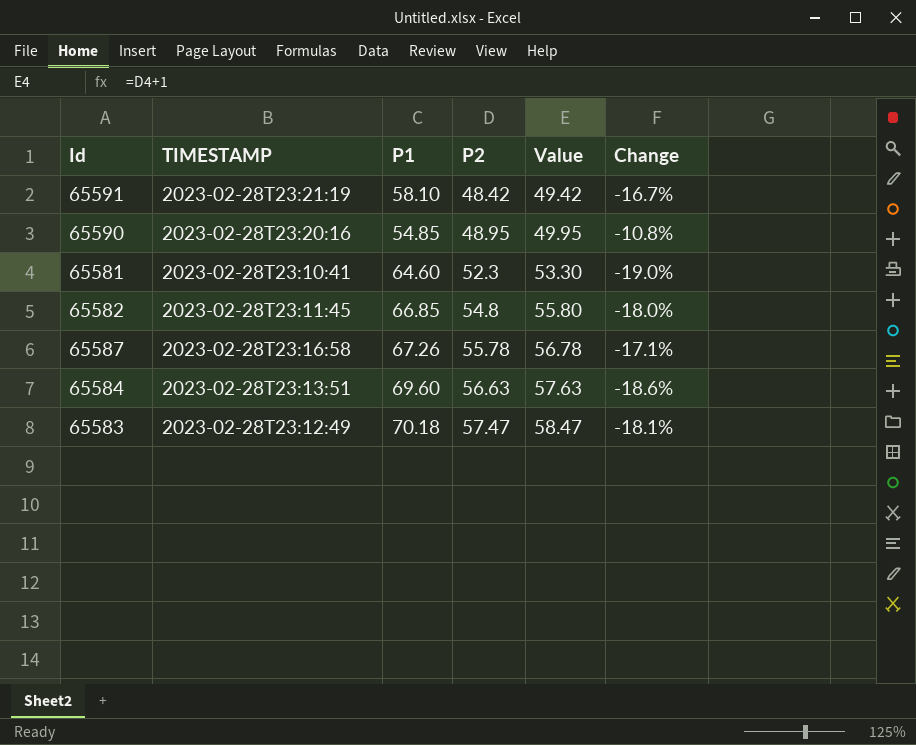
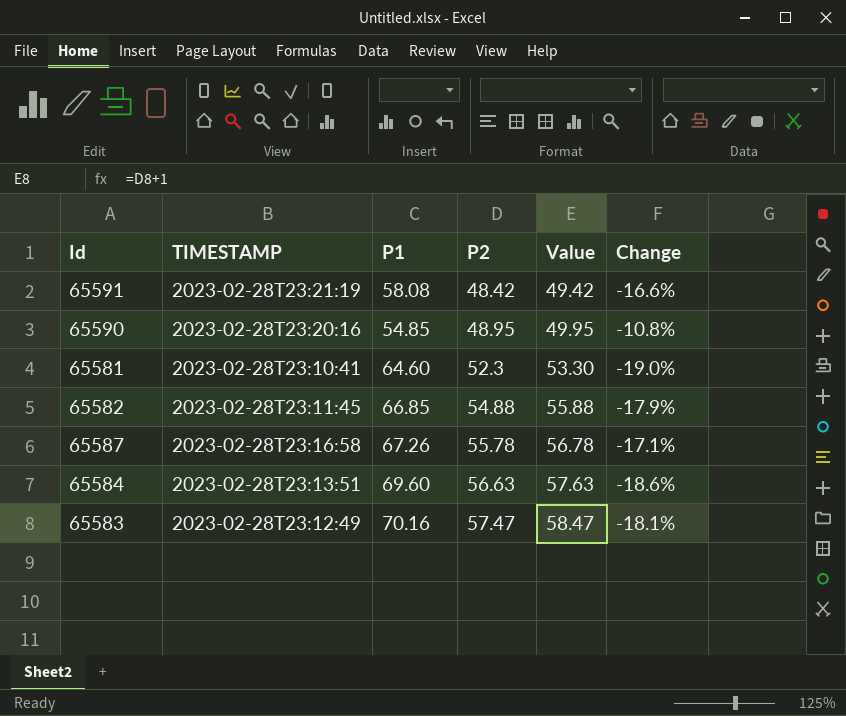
65591 | P1: 58.10 -> 58.08
65591 | Change: -16.7% -> -16.6%
65582 | P2: 54.8 -> 54.88
65582 | Value: 55.80 -> 55.88
65582 | Change: -18.0% -> -17.9%
65583 | P1: 70.18 -> 70.16

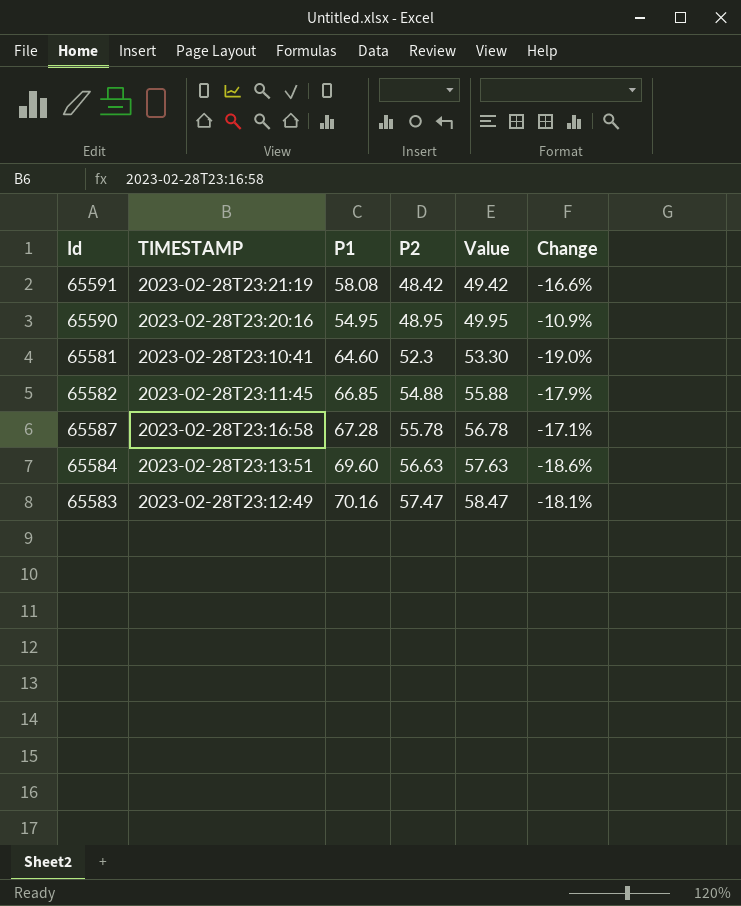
65590 | P1: 54.85 -> 54.95
65590 | Change: -10.8% -> -10.9%
65587 | P1: 67.26 -> 67.28

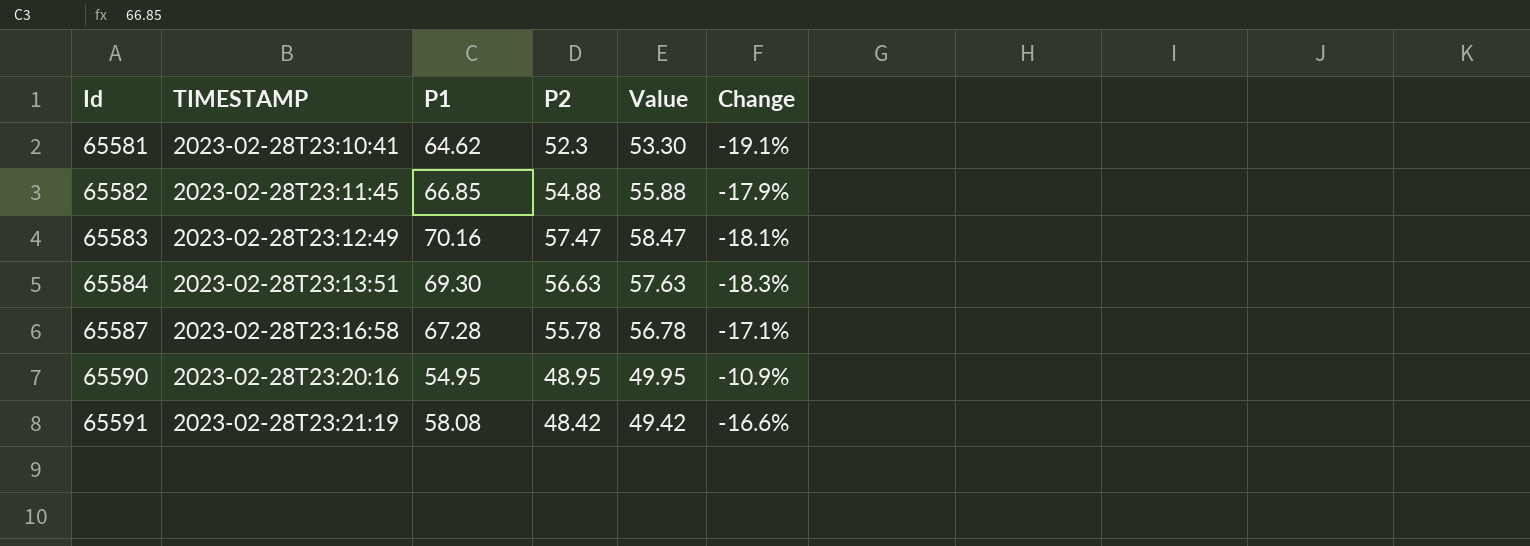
row order: P2 ascending -> Id ascending
65581 | P1: 64.60 -> 64.62
65581 | Change: -19.0% -> -19.1%
65584 | P1: 69.60 -> 69.30
65584 | Change: -18.6% -> -18.3%

